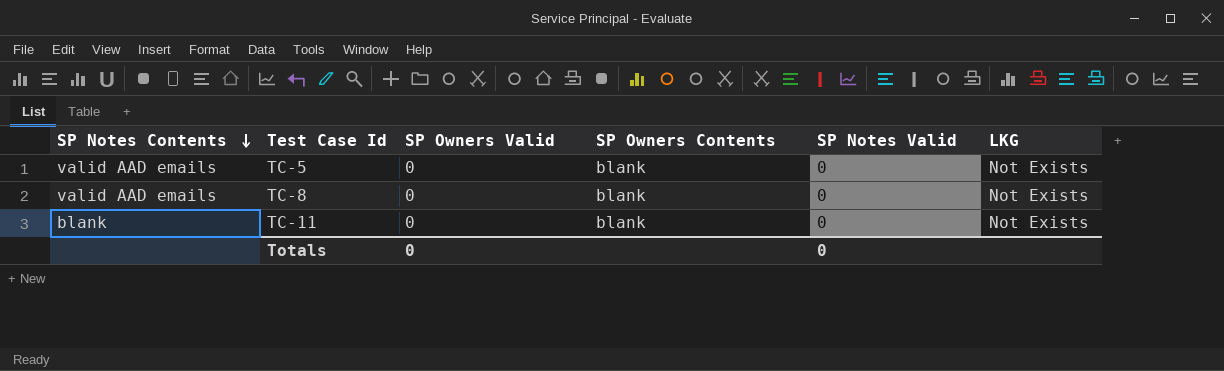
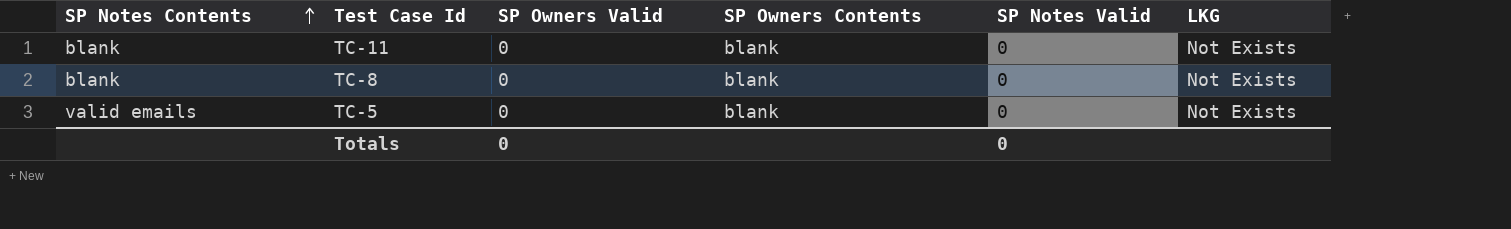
row order: SP Notes Contents descending -> SP Notes Contents ascending
TC-8 | SP Notes Contents: valid AAD emails -> blank
TC-5 | SP Notes Contents: valid AAD emails -> valid emails

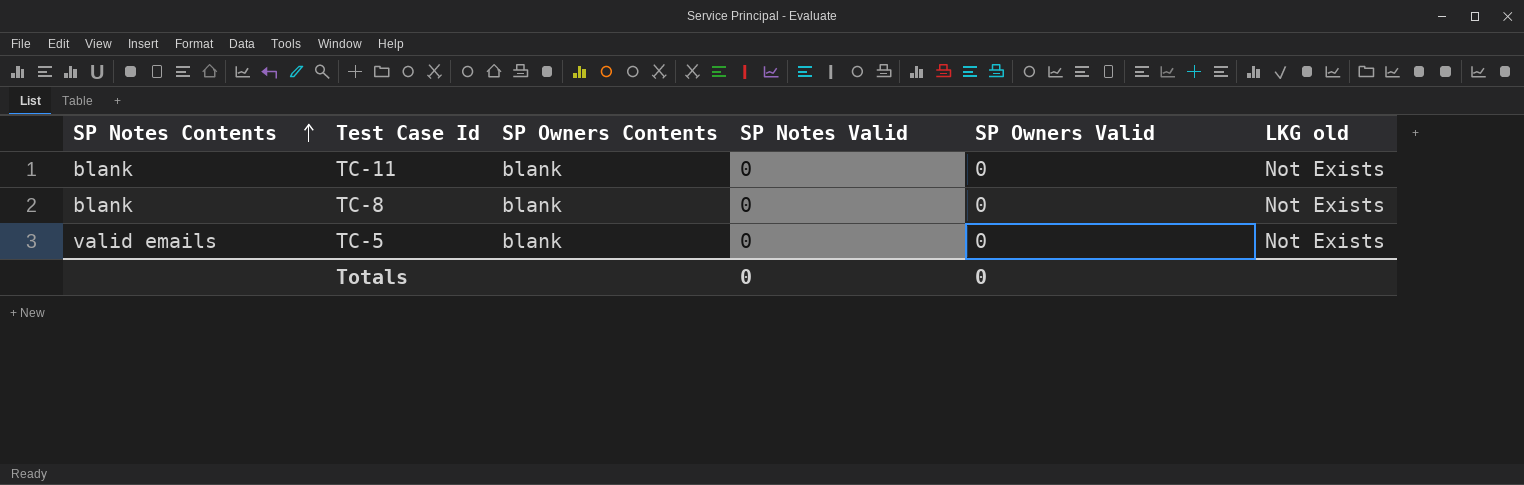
column SP Owners Valid | position: 3 -> 5
column name: LKG -> LKG old

